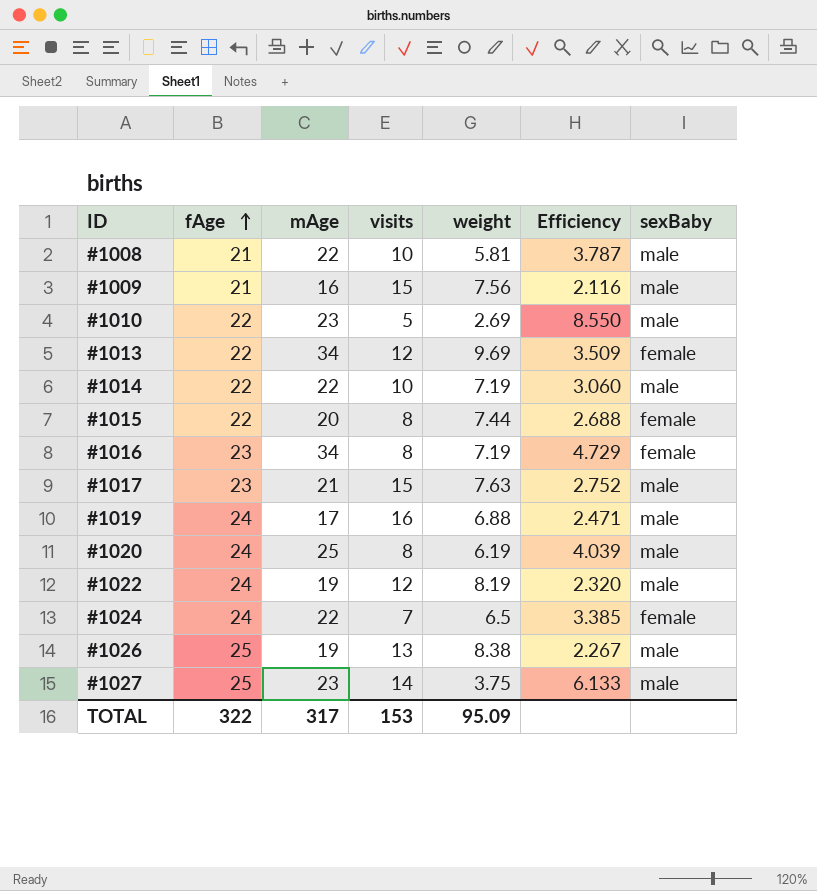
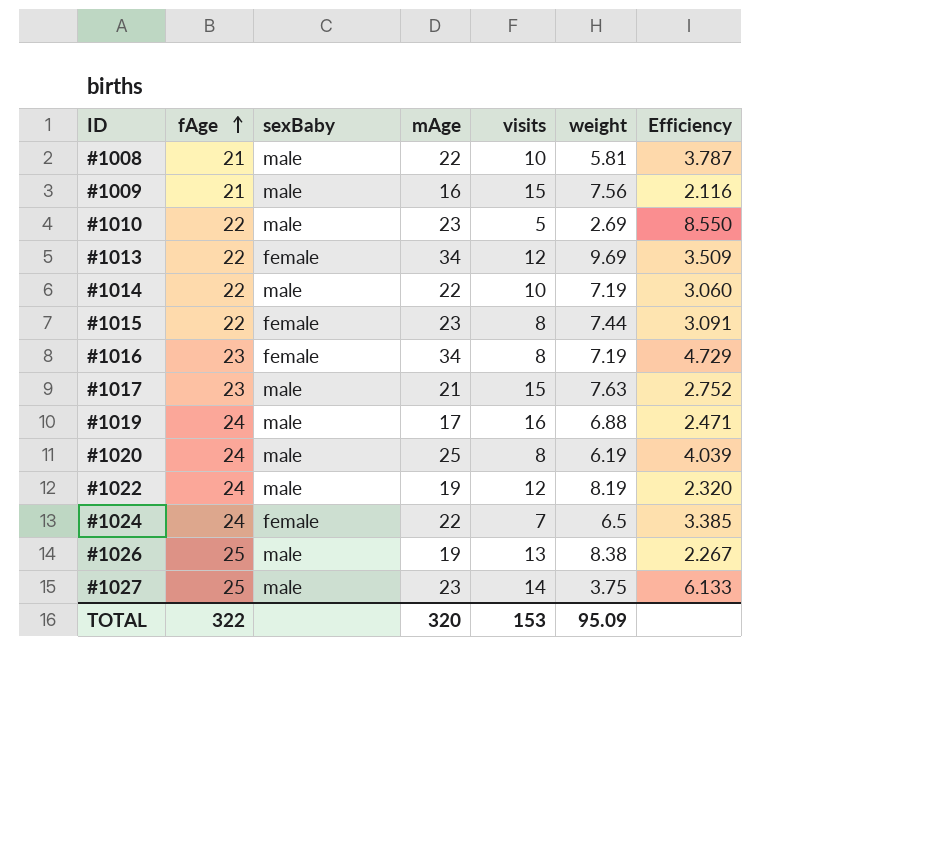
column sexBaby | position: 7 -> 3
#1015 | mAge: 20 -> 23
#1015 | Efficiency: 2.688 -> 3.091
TOTAL | mAge: 317 -> 320

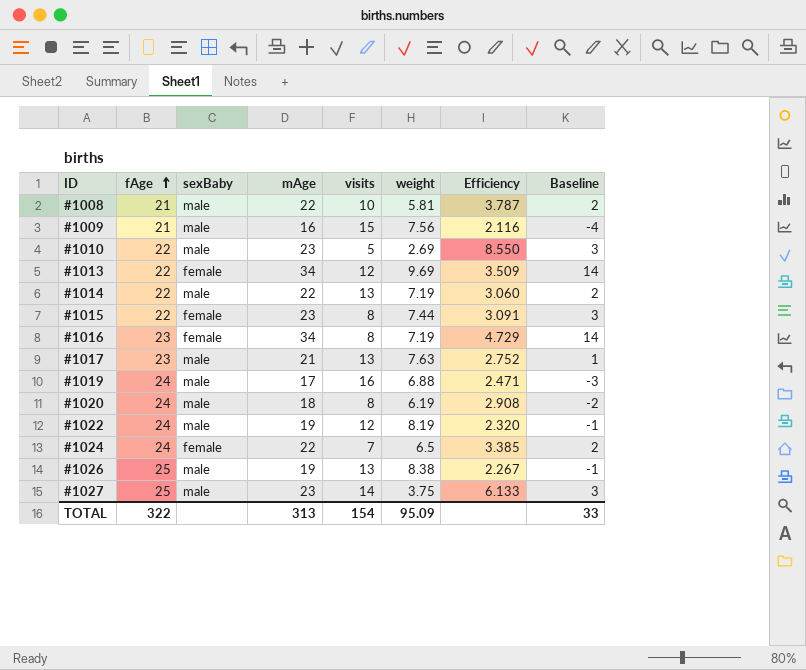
column Baseline | formula: none -> [mAge] - 20
#1014 | visits: 10 -> 13
#1017 | visits: 15 -> 13
#1020 | mAge: 25 -> 18
#1020 | Efficiency: 4.039 -> 2.908
TOTAL | mAge: 320 -> 313
TOTAL | visits: 153 -> 154

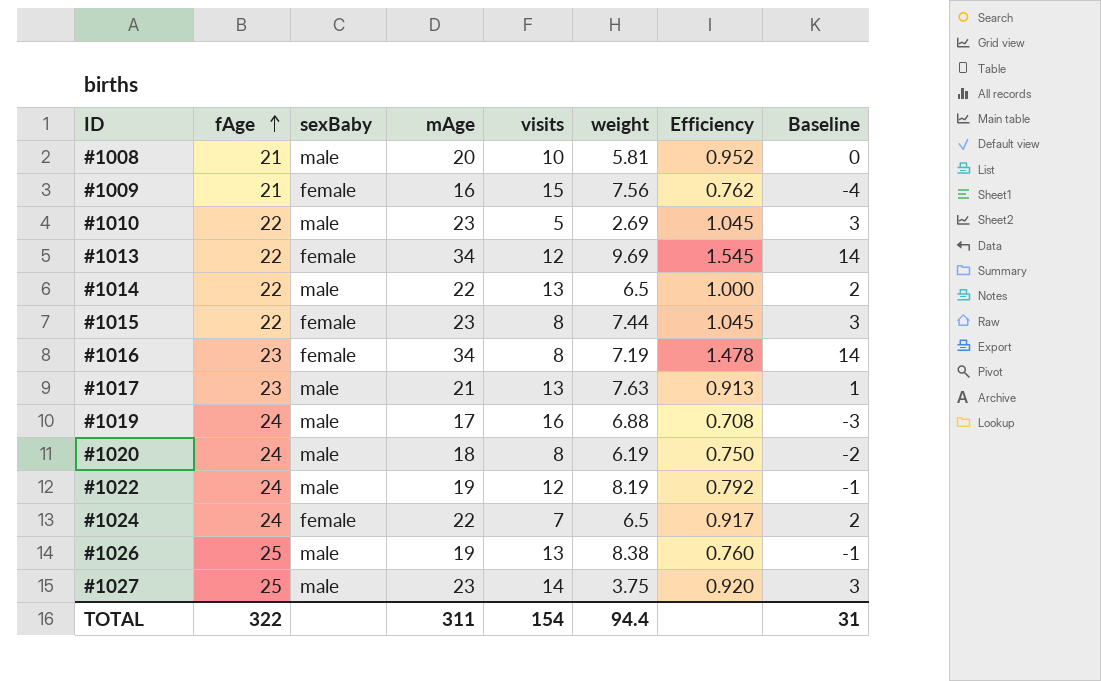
column Efficiency | formula: [mAge] / [weight] -> [mAge] / [fAge]
#1008 | mAge: 22 -> 20
#1008 | Baseline: 2 -> 0
#1009 | sexBaby: male -> female
#1014 | weight: 7.19 -> 6.5
TOTAL | mAge: 313 -> 311
TOTAL | weight: 95.09 -> 94.4
TOTAL | Baseline: 33 -> 31

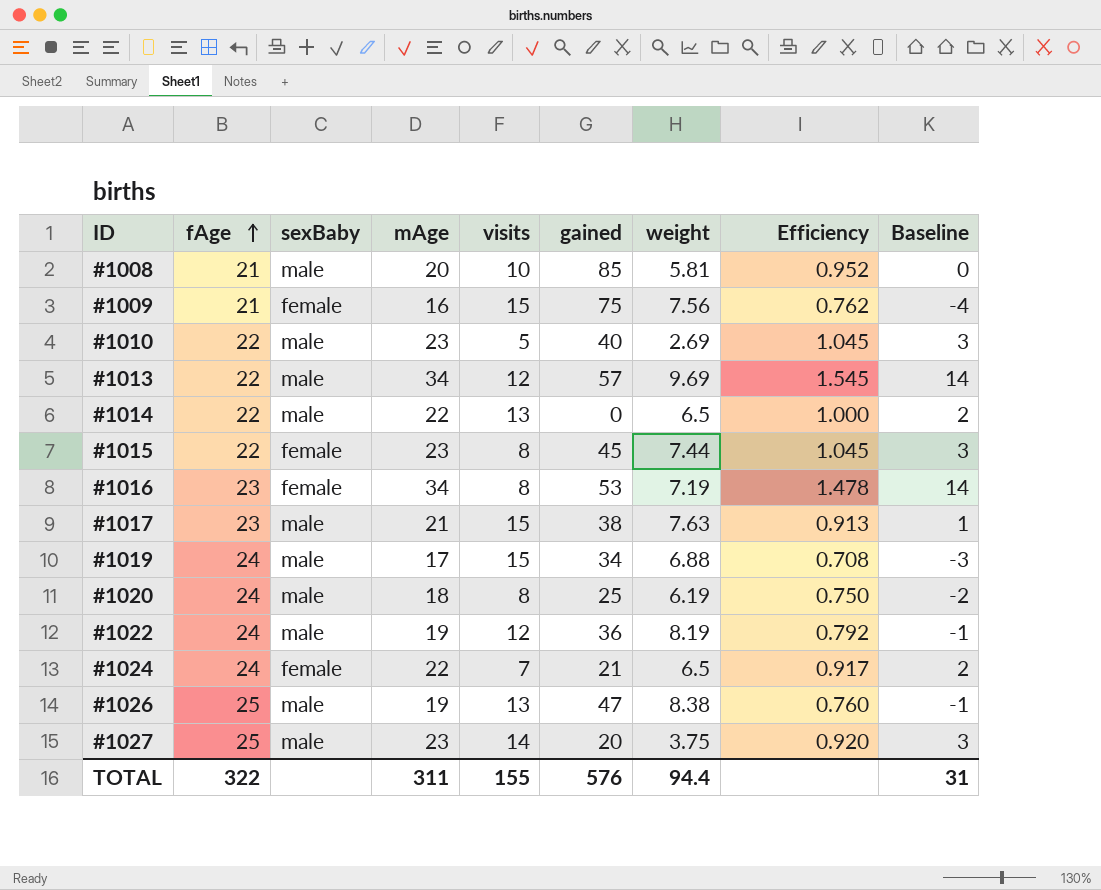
column gained | position: none -> 6
#1013 | sexBaby: female -> male
#1017 | visits: 13 -> 15
#1019 | visits: 16 -> 15
TOTAL | visits: 154 -> 155

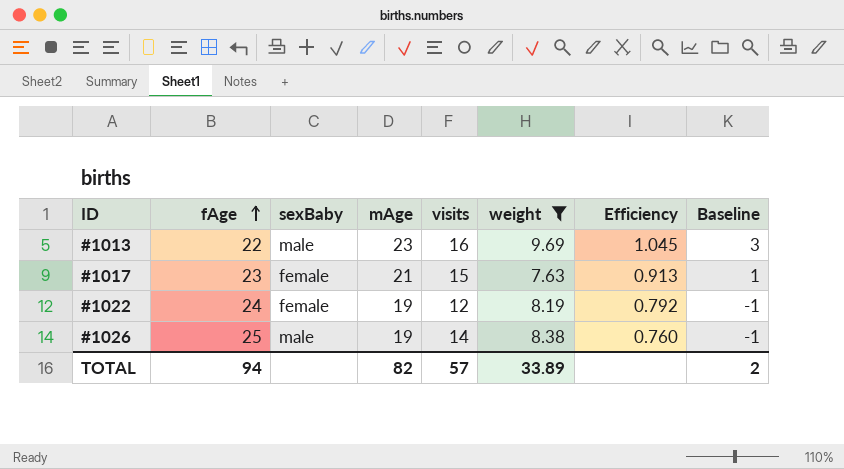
filter: none -> weight >= 7.63
column gained | position: 6 -> none
#1013 | mAge: 34 -> 23
#1013 | visits: 12 -> 16
#1013 | Efficiency: 1.545 -> 1.045
#1013 | Baseline: 14 -> 3
#1017 | sexBaby: male -> female
#1022 | sexBaby: male -> female
#1026 | visits: 13 -> 14
TOTAL | fAge: 322 -> 94
TOTAL | mAge: 311 -> 82
TOTAL | visits: 155 -> 57
TOTAL | weight: 94.4 -> 33.89
TOTAL | Baseline: 31 -> 2

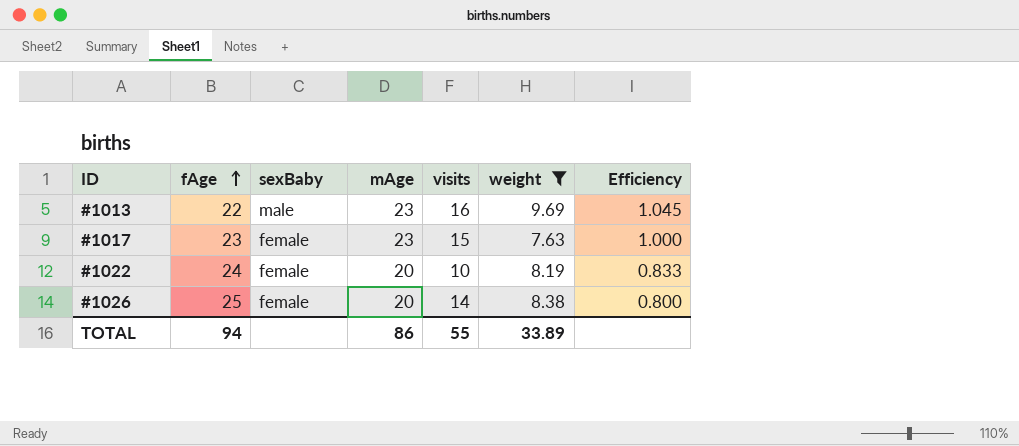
column Baseline | formula: [mAge] - 20 -> none
#1017 | mAge: 21 -> 23
#1017 | Efficiency: 0.913 -> 1.000
#1022 | mAge: 19 -> 20
#1022 | visits: 12 -> 10
#1022 | Efficiency: 0.792 -> 0.833
#1026 | sexBaby: male -> female
#1026 | mAge: 19 -> 20
#1026 | Efficiency: 0.760 -> 0.800
TOTAL | mAge: 82 -> 86
TOTAL | visits: 57 -> 55

